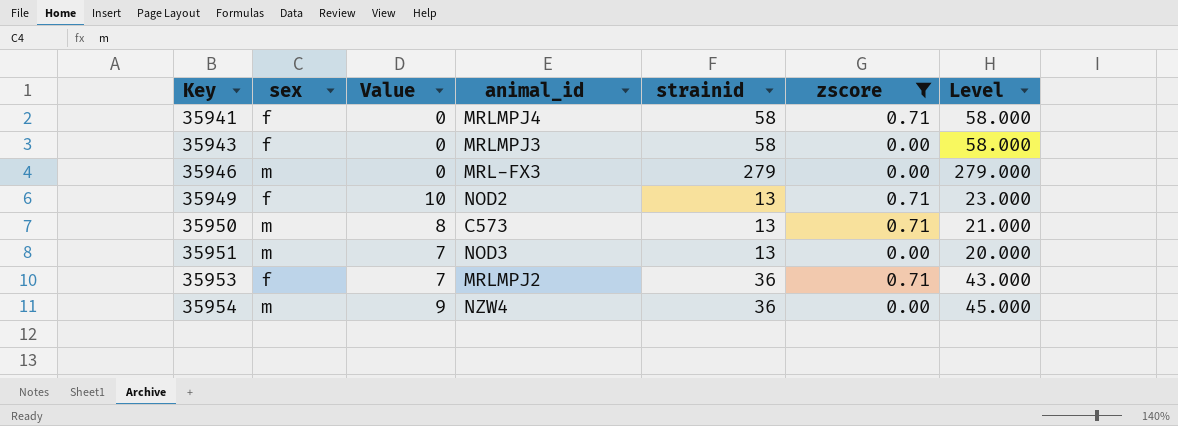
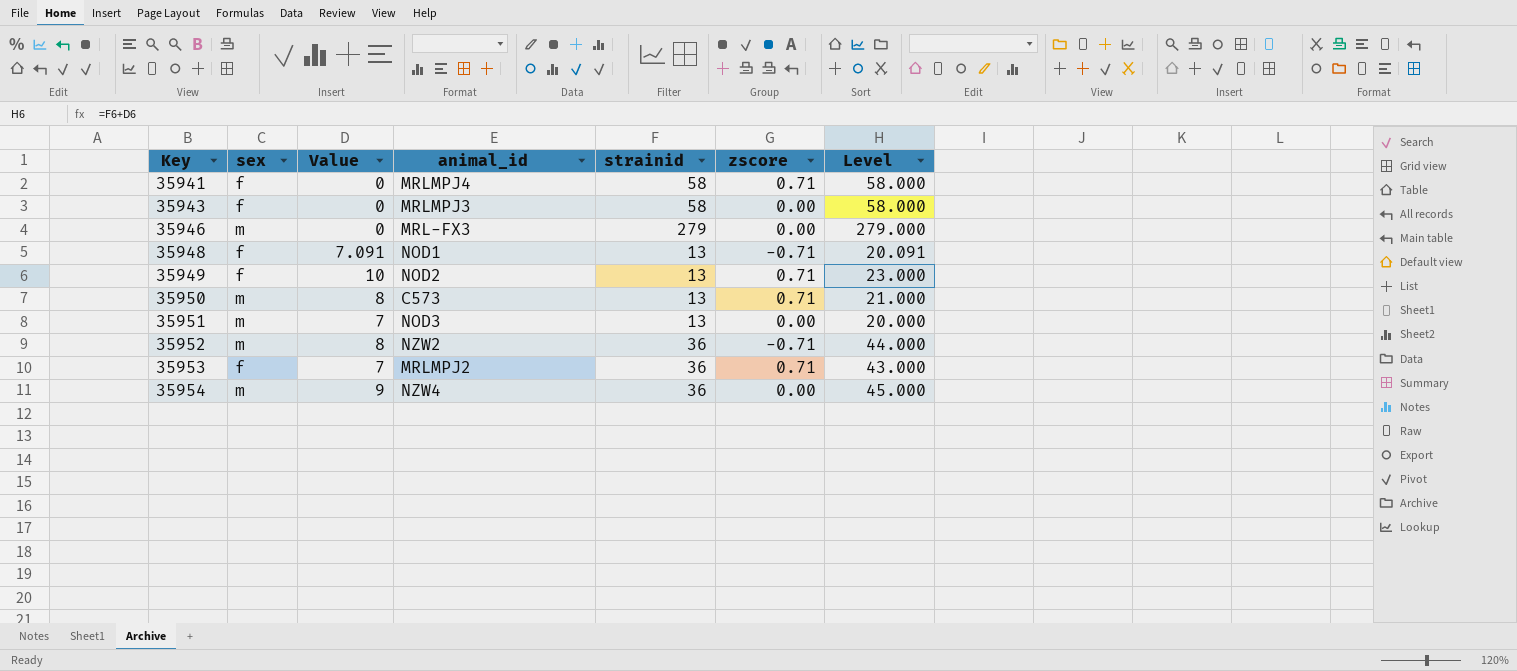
filter: zscore != -0.71 -> none

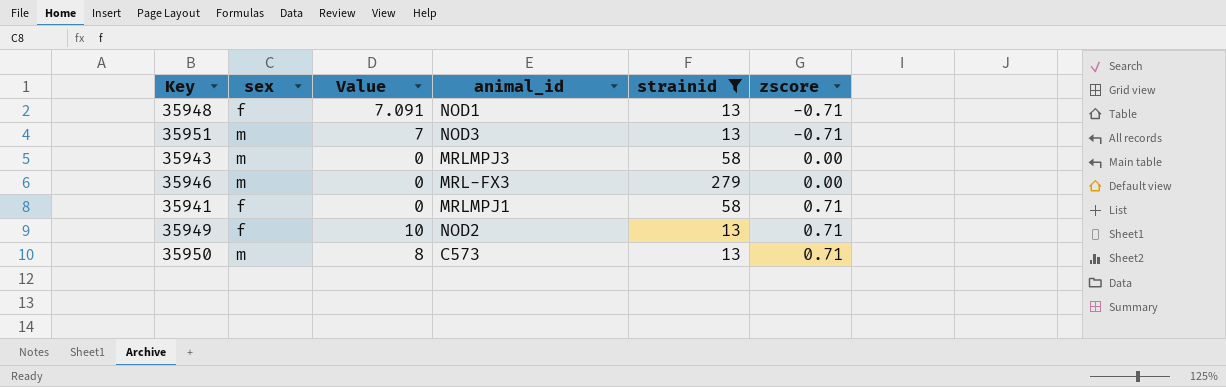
filter: none -> strainid != 36
row order: Key ascending -> zscore ascending
column Level | formula: [Value] + [strainid] -> none
35951 | zscore: 0.00 -> -0.71
35943 | sex: f -> m
35941 | animal_id: MRLMPJ4 -> MRLMPJ1

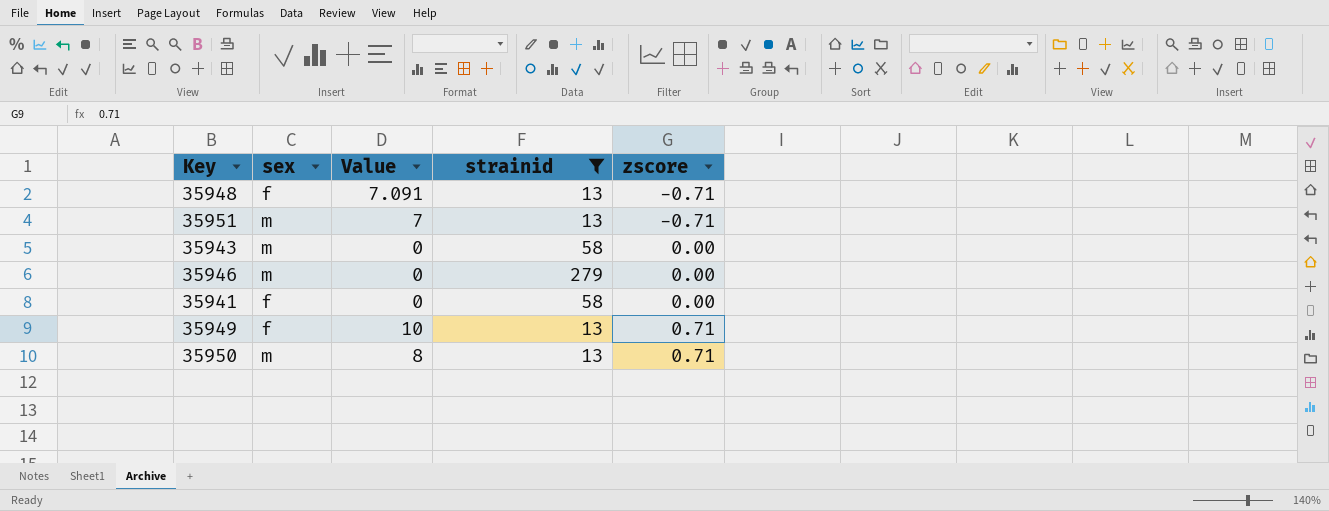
column animal_id | position: 4 -> none
35941 | zscore: 0.71 -> 0.00

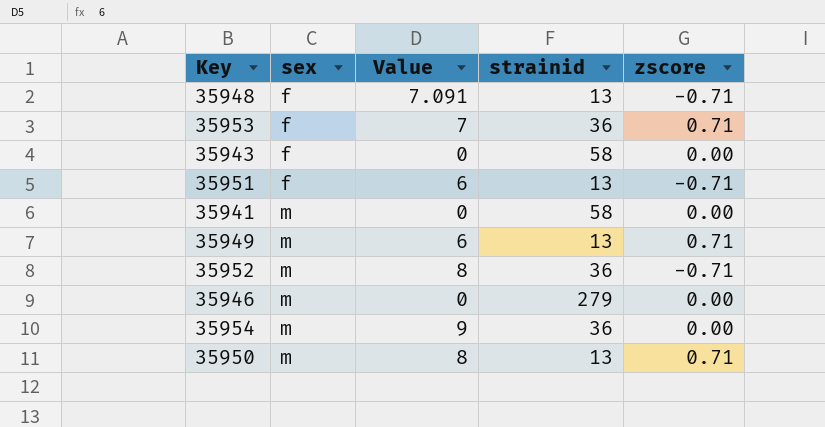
filter: strainid != 36 -> none
row order: zscore ascending -> sex ascending
35943 | sex: m -> f
35951 | sex: m -> f
35951 | Value: 7 -> 6
35941 | sex: f -> m
35949 | sex: f -> m
35949 | Value: 10 -> 6

